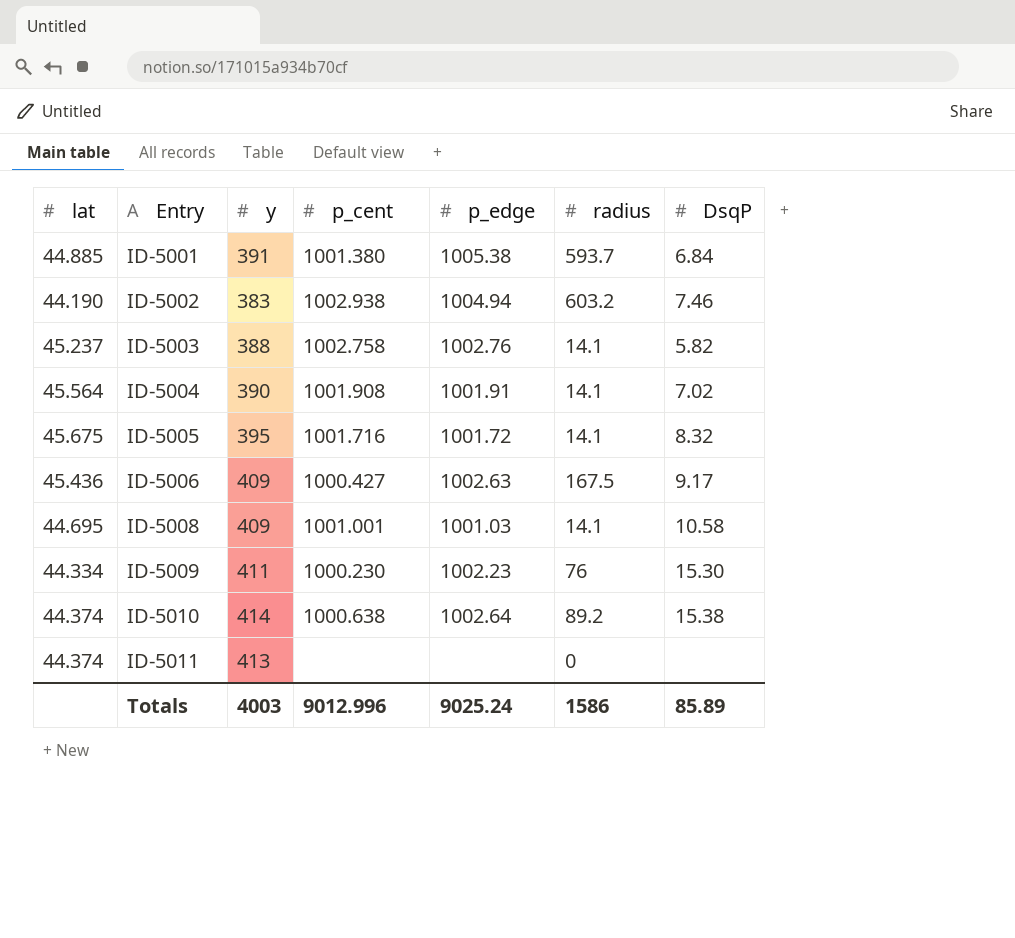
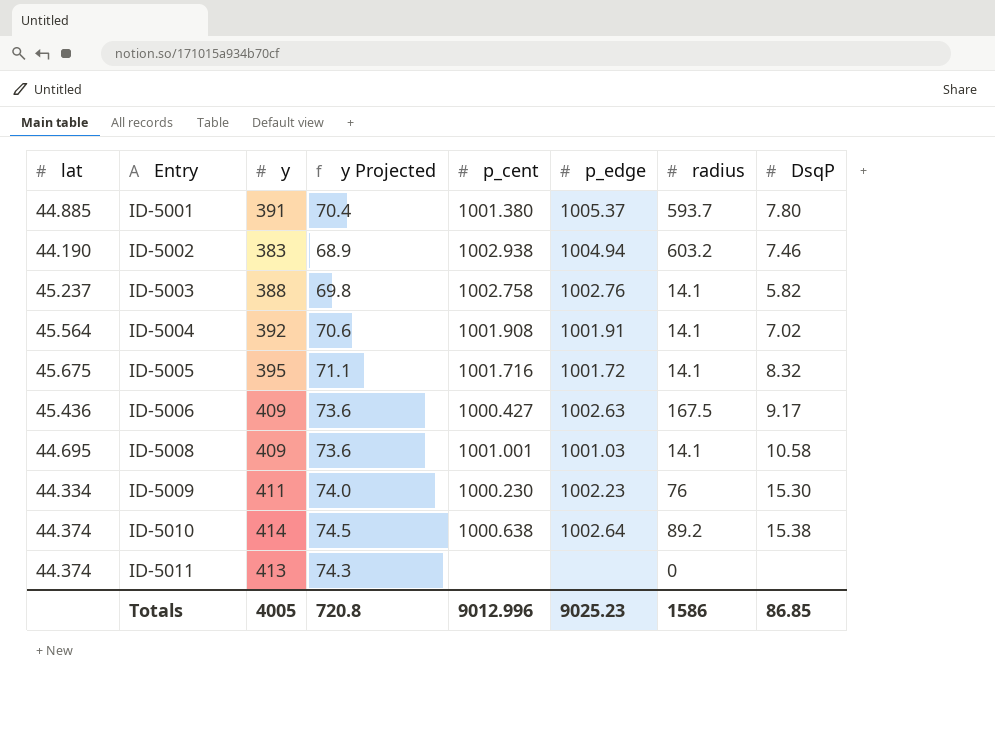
column y Projected | formula: none -> [y] * 0.18
ID-5001 | p_edge: 1005.38 -> 1005.37
ID-5001 | DsqP: 6.84 -> 7.80
ID-5004 | y: 390 -> 392
Totals | y: 4003 -> 4005
Totals | p_edge: 9025.24 -> 9025.23
Totals | DsqP: 85.89 -> 86.85

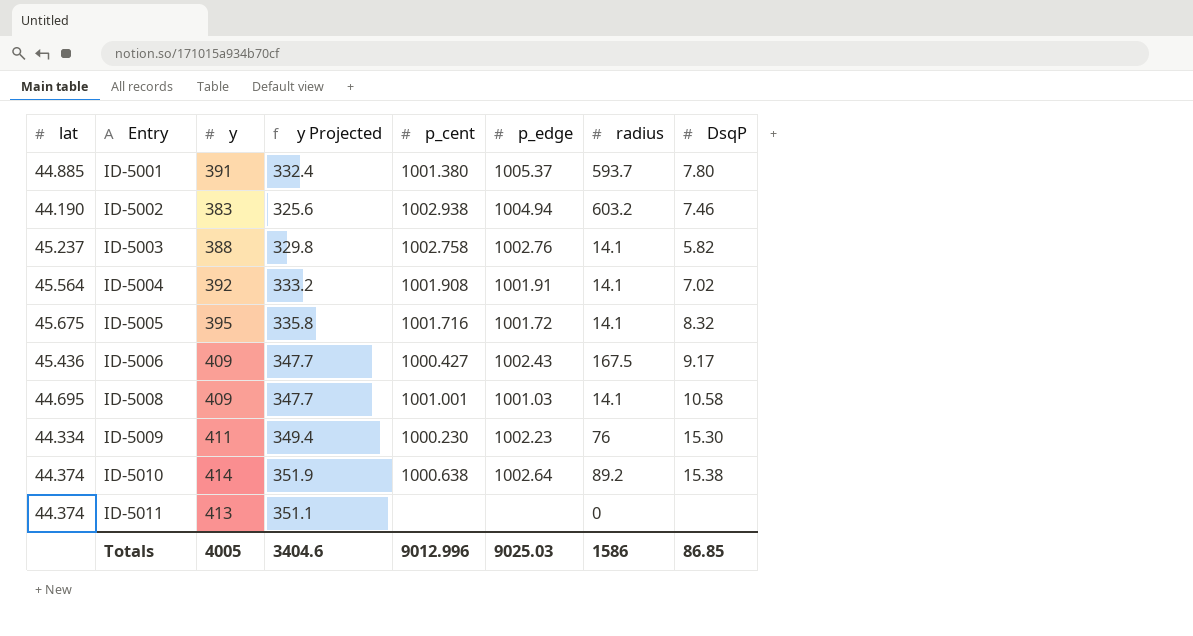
column y Projected | formula: [y] * 0.18 -> [y] * 0.85
ID-5006 | p_edge: 1002.63 -> 1002.43
Totals | y Projected: 720.8 -> 3404.6
Totals | p_edge: 9025.23 -> 9025.03

